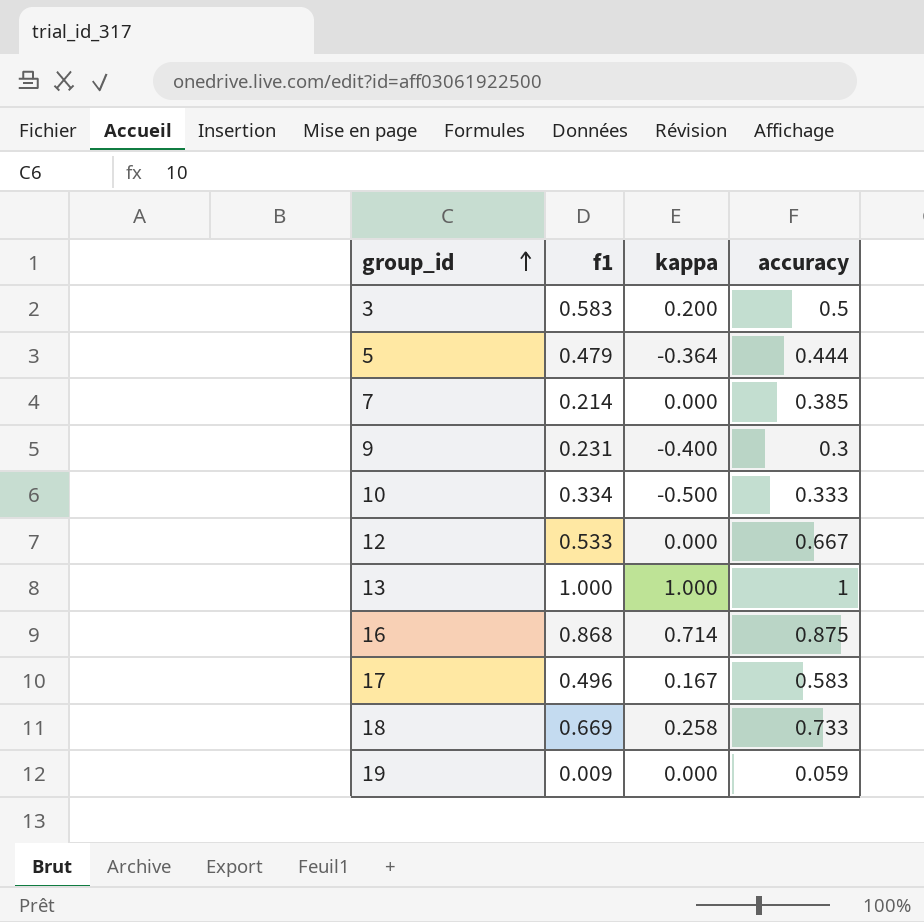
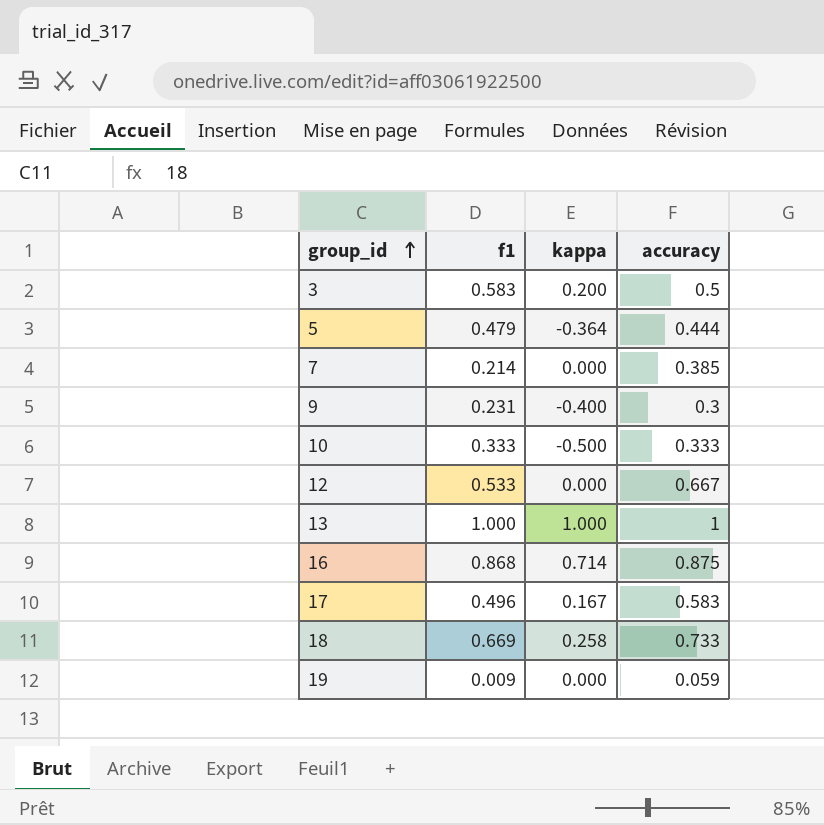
10 | f1: 0.334 -> 0.333

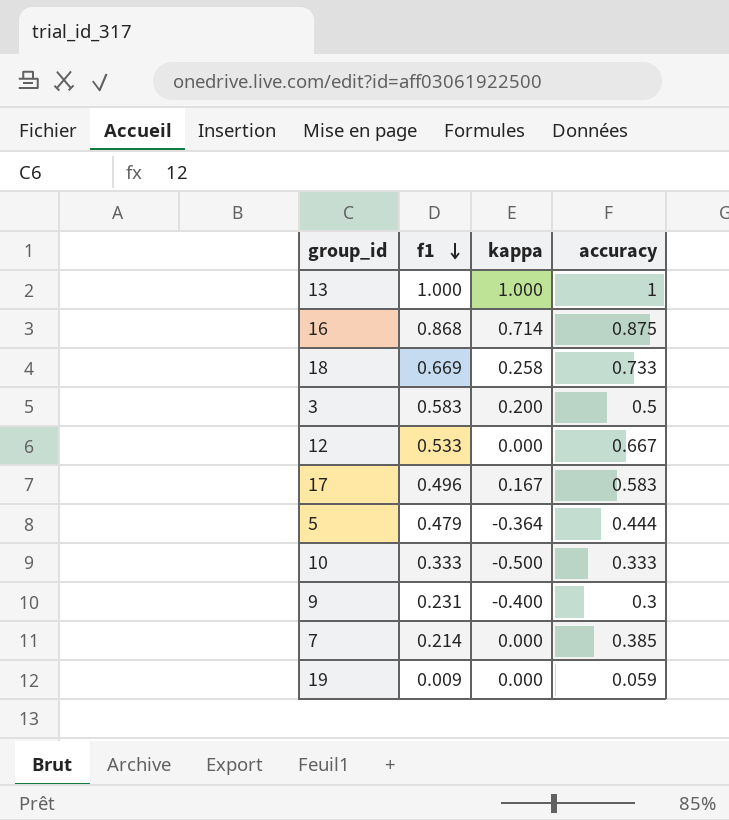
row order: group_id ascending -> f1 descending

